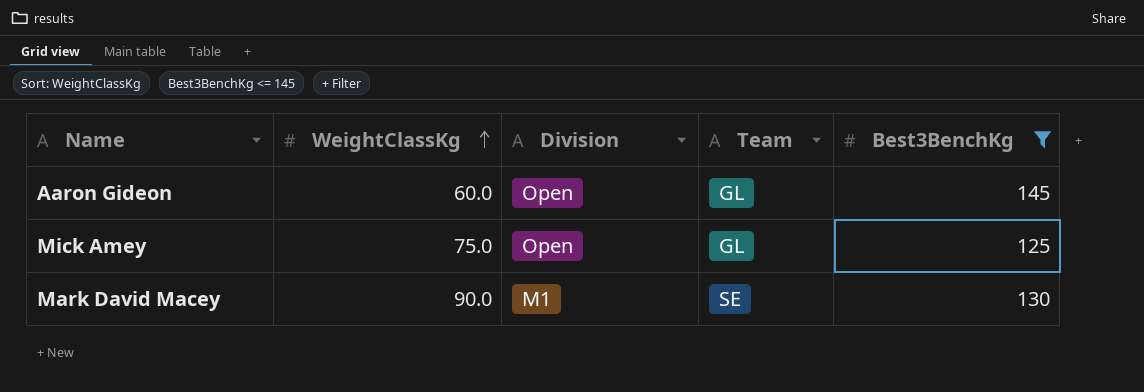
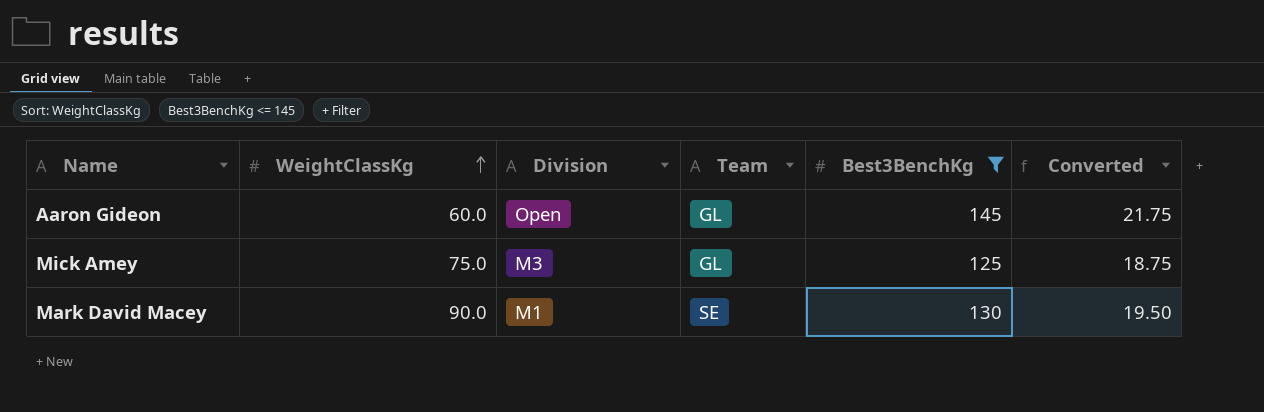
column Converted | formula: none -> [Best3BenchKg] * 0.15
Mick Amey | Division: Open -> M3

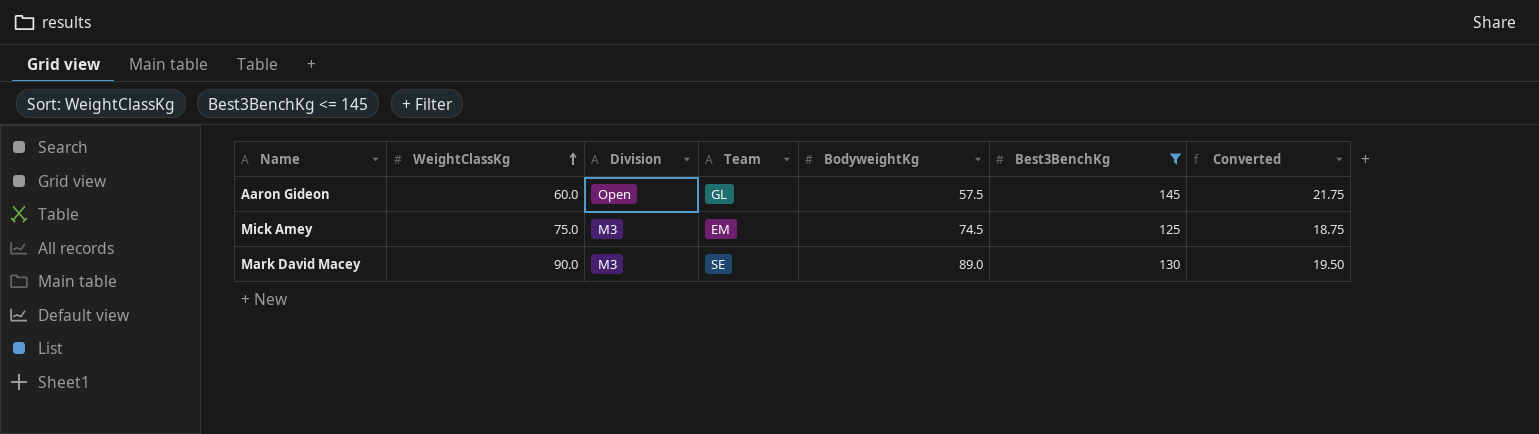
column BodyweightKg | position: none -> 5
Mick Amey | Team: GL -> EM
Mark David Macey | Division: M1 -> M3

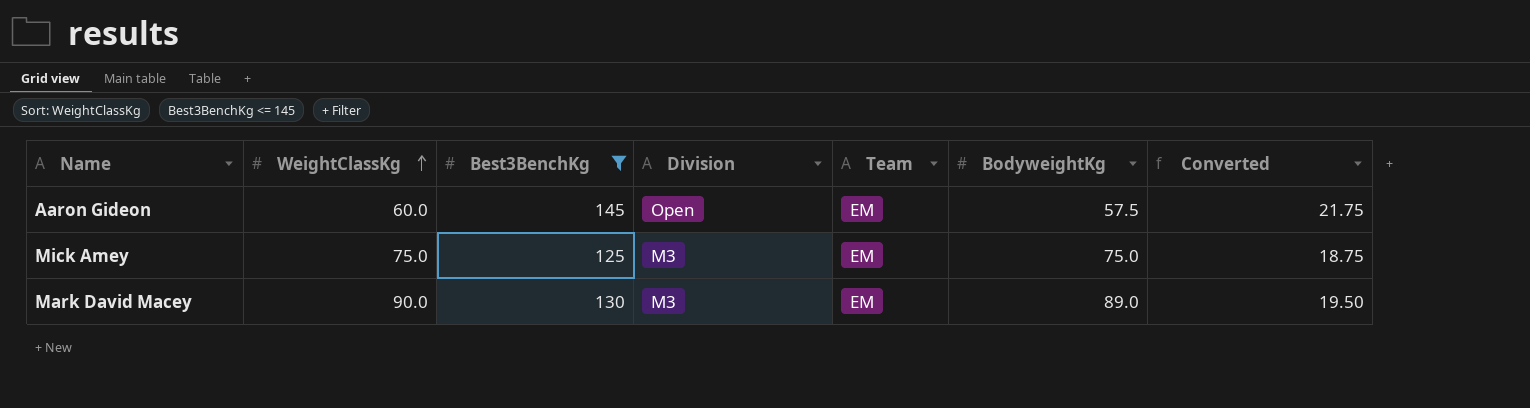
column Best3BenchKg | position: 6 -> 3
Aaron Gideon | Team: GL -> EM
Mick Amey | BodyweightKg: 74.5 -> 75.0
Mark David Macey | Team: SE -> EM

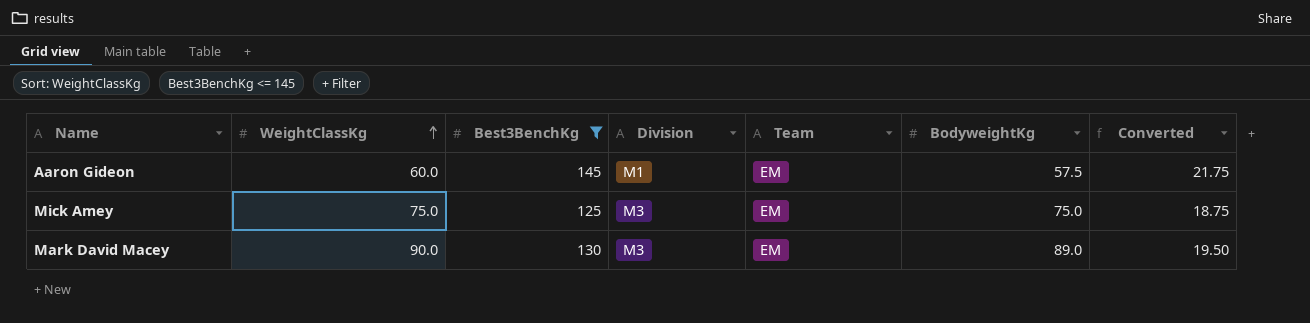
Aaron Gideon | Division: Open -> M1

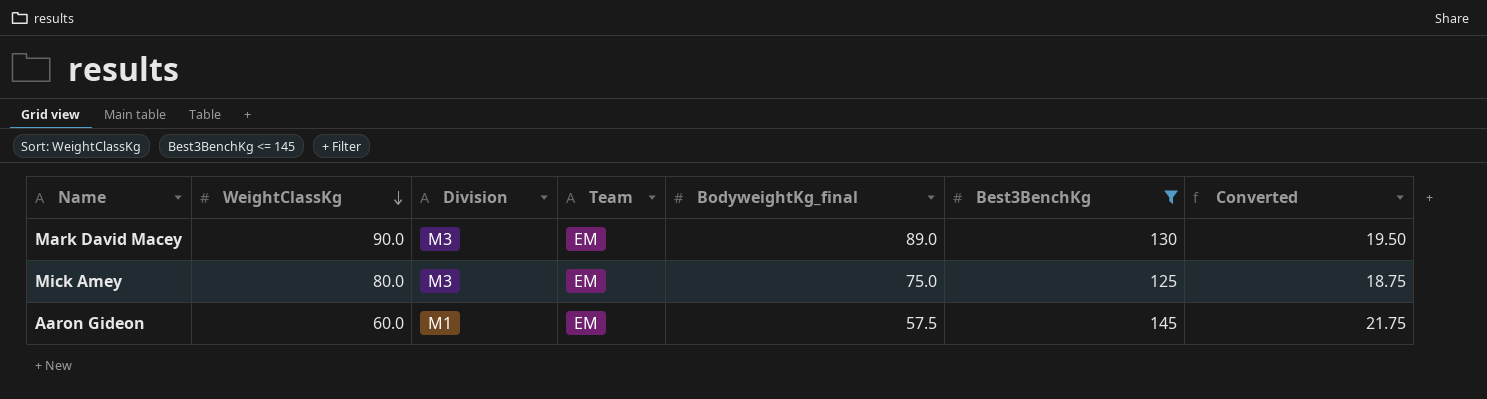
row order: WeightClassKg ascending -> WeightClassKg descending
column name: BodyweightKg -> BodyweightKg_final
column Best3BenchKg | position: 3 -> 6
Mick Amey | WeightClassKg: 75.0 -> 80.0

